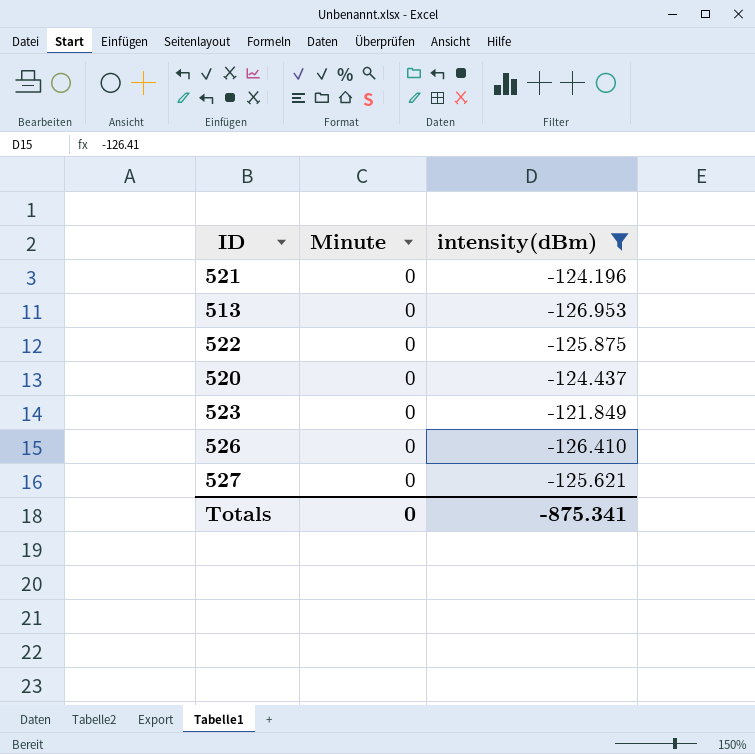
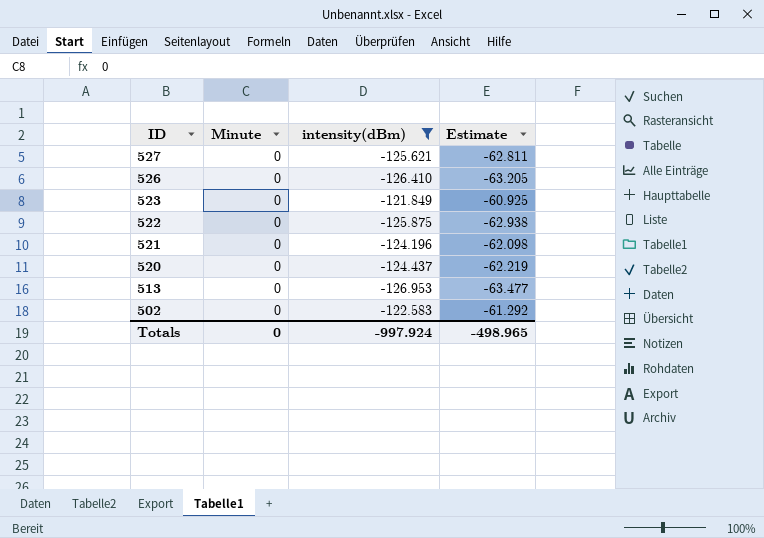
row order: none -> ID descending
column Estimate | formula: none -> [intensity(dBm)] * 0.5
row 502: none -> 0 | -122.583 | -61.292
Totals | intensity(dBm): -875.341 -> -997.924

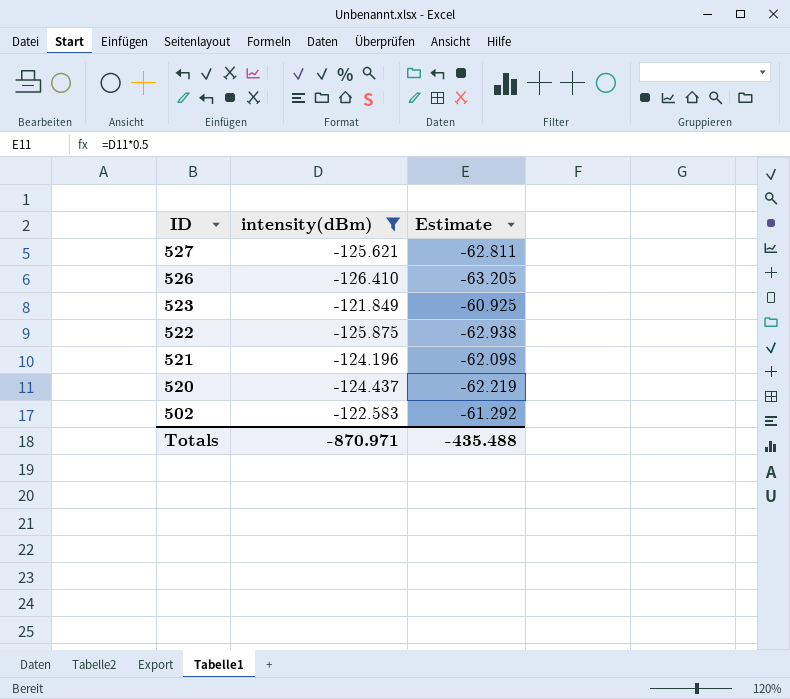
column Minute | position: 2 -> none
row 513: 0 | -126.953 | -63.477 -> none
Totals | intensity(dBm): -997.924 -> -870.971
Totals | Estimate: -498.965 -> -435.488

